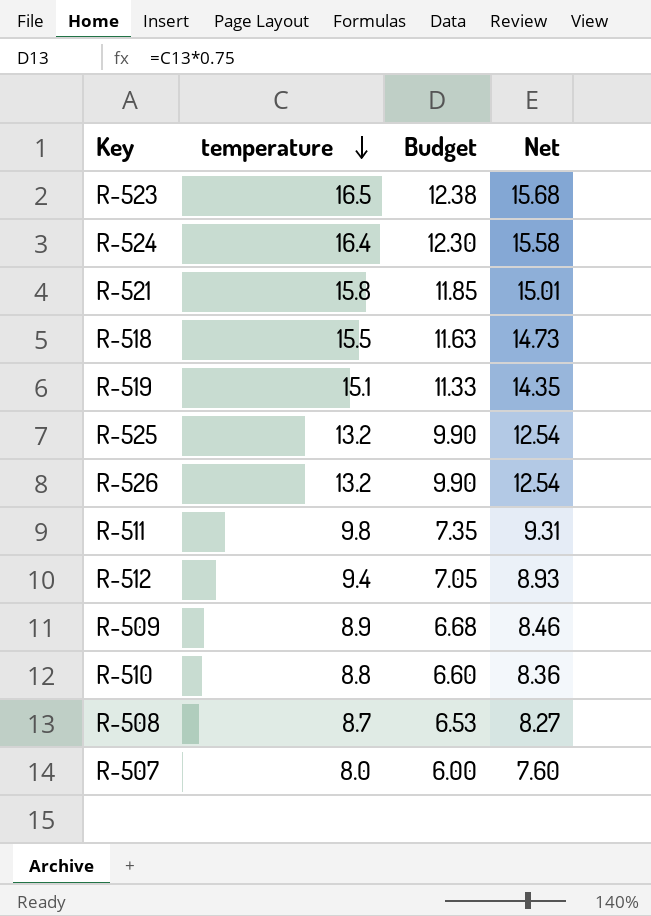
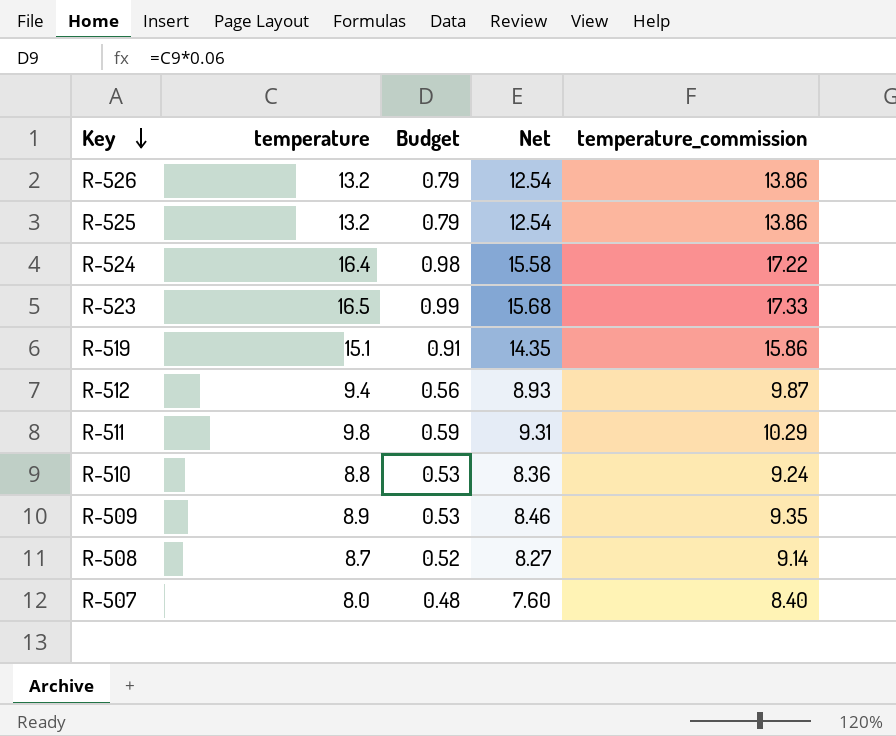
row order: temperature descending -> Key descending
column Budget | formula: [temperature] * 0.75 -> [temperature] * 0.06
column temperature_commission | formula: none -> [temperature] * 1.05
row R-521: 15.8 | 11.85 | 15.01 -> none
row R-518: 15.5 | 11.63 | 14.73 -> none

